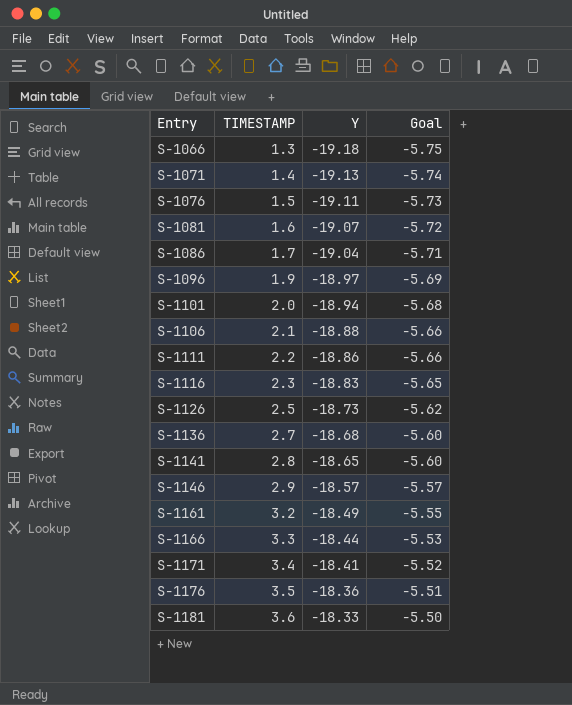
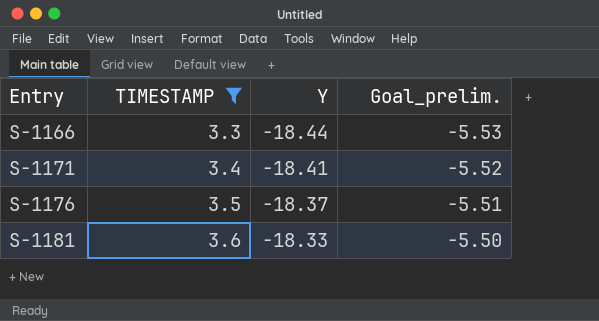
filter: none -> TIMESTAMP >= 3.3
column name: Goal -> Goal_prelim.
S-1176 | Y: -18.36 -> -18.37

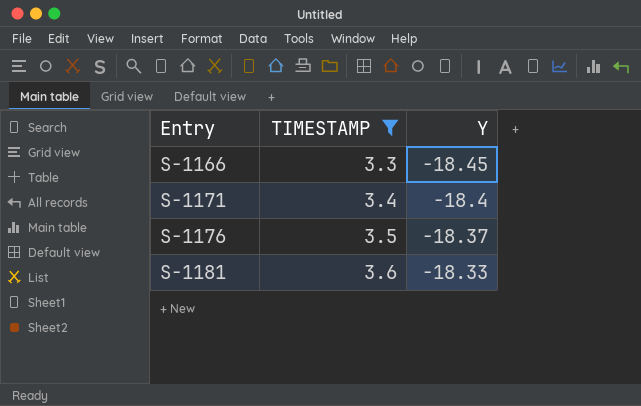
column Goal_prelim. | formula: [Y] * 0.3 -> none
S-1166 | Y: -18.44 -> -18.45
S-1171 | Y: -18.41 -> -18.4

